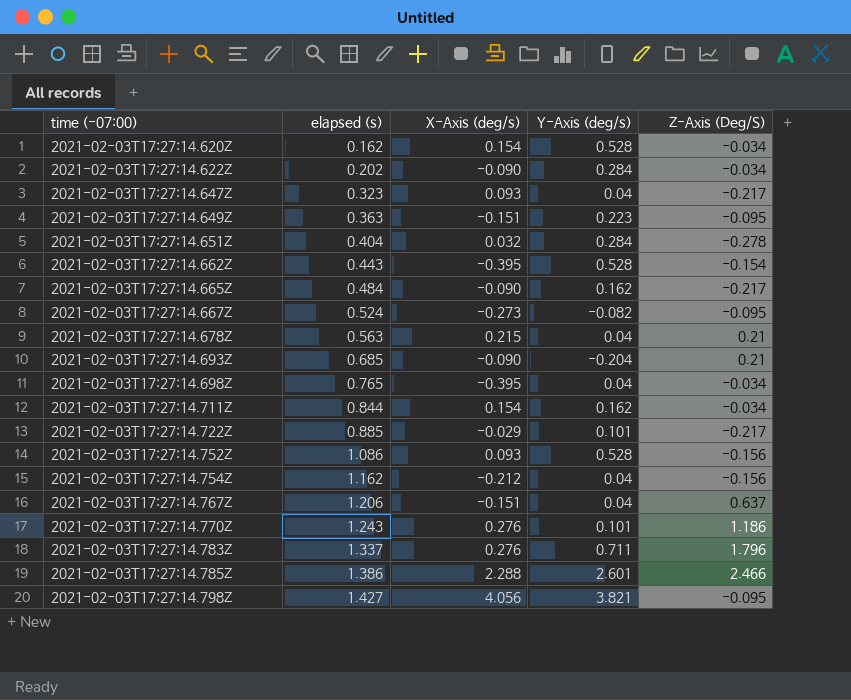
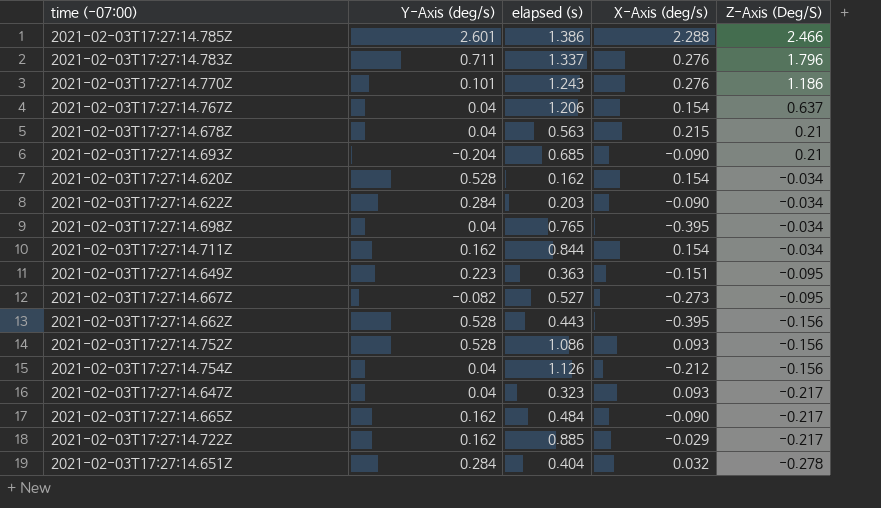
row order: time (-07:00) ascending -> Z-Axis (Deg/S) descending
column Y-Axis (deg/s) | position: 4 -> 2
row 2021-02-03T17:27:14.798Z: 1.427 | 4.056 | 3.821 | -0.095 -> none
2021-02-03T17:27:14.767Z | X-Axis (deg/s): -0.151 -> 0.154
2021-02-03T17:27:14.622Z | elapsed (s): 0.202 -> 0.203
2021-02-03T17:27:14.667Z | elapsed (s): 0.524 -> 0.527
2021-02-03T17:27:14.662Z | Z-Axis (Deg/S): -0.154 -> -0.156
2021-02-03T17:27:14.754Z | elapsed (s): 1.162 -> 1.126
2021-02-03T17:27:14.722Z | Y-Axis (deg/s): 0.101 -> 0.162

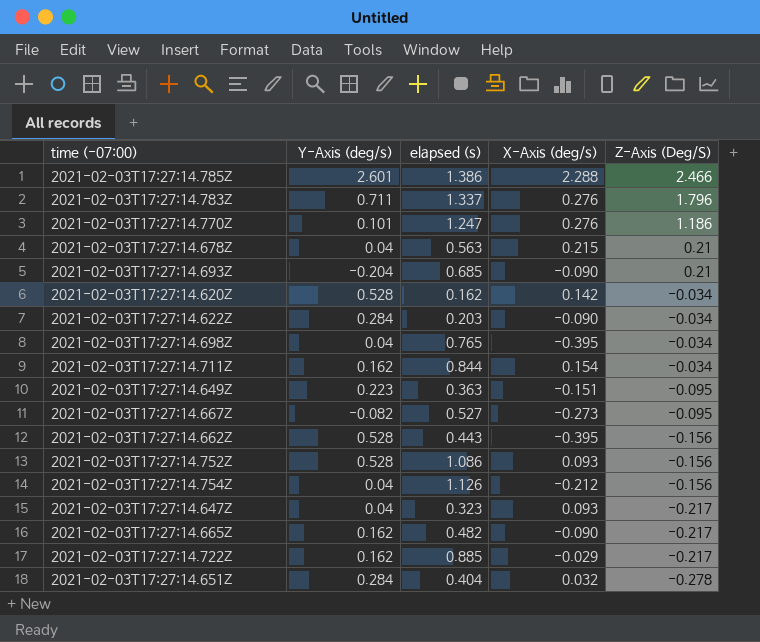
row 2021-02-03T17:27:14.767Z: 0.04 | 1.206 | 0.154 | 0.637 -> none
2021-02-03T17:27:14.770Z | elapsed (s): 1.243 -> 1.247
2021-02-03T17:27:14.620Z | X-Axis (deg/s): 0.154 -> 0.142
2021-02-03T17:27:14.665Z | elapsed (s): 0.484 -> 0.482

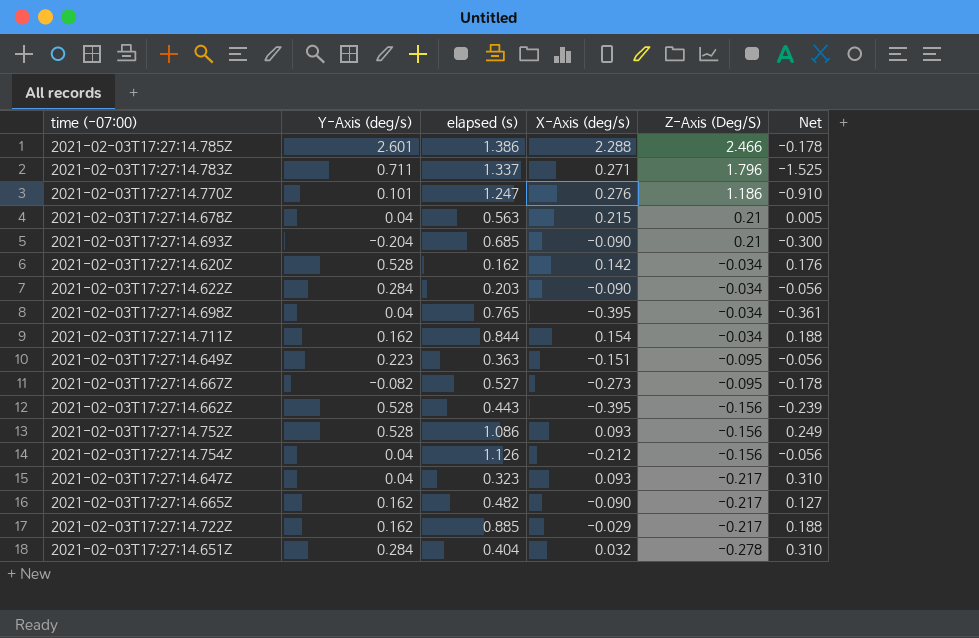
column Net | formula: none -> [X-Axis (deg/s)] - [Z-Axis (Deg/S)]
2021-02-03T17:27:14.783Z | X-Axis (deg/s): 0.276 -> 0.271

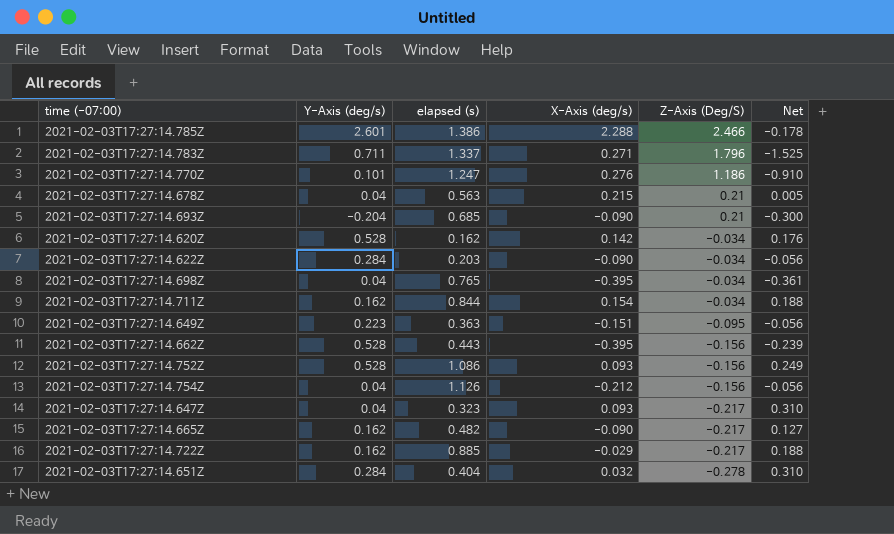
row 2021-02-03T17:27:14.667Z: -0.082 | 0.527 | -0.273 | -0.095 | -0.178 -> none

